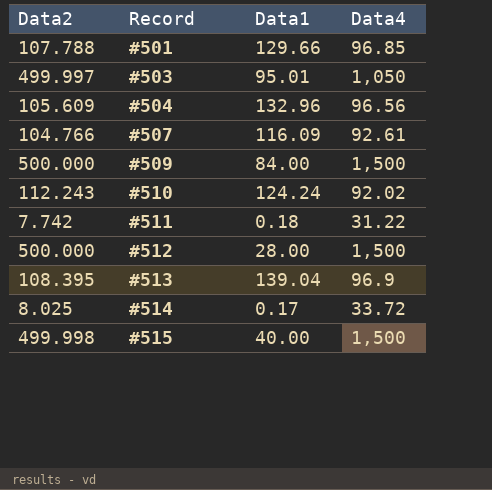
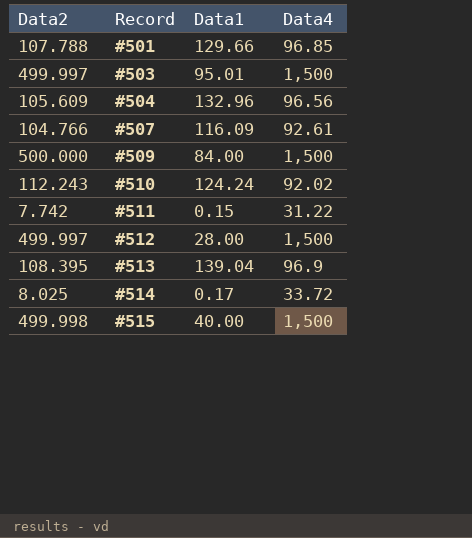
#503 | Data4: 1,050 -> 1,500
#511 | Data1: 0.18 -> 0.15
#512 | Data2: 500.000 -> 499.997

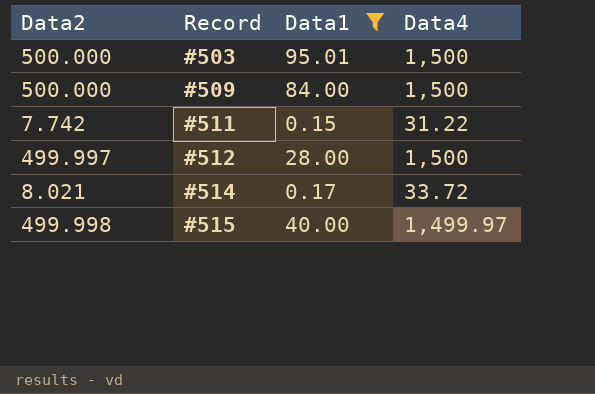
filter: none -> Data1 <= 95.01
#503 | Data2: 499.997 -> 500.000
#514 | Data2: 8.025 -> 8.021
#515 | Data4: 1,500 -> 1,499.97

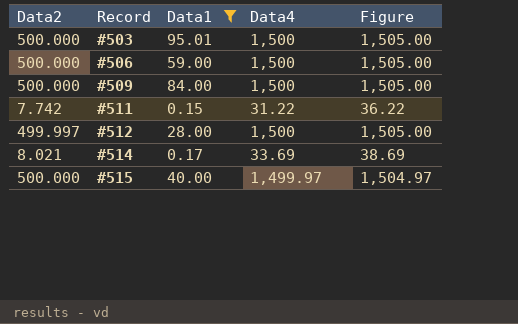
column Figure | formula: none -> [Data4] + 5
row #506: none -> 500.000 | 59.00 | 1,500 | 1,505.00
#514 | Data4: 33.72 -> 33.69
#515 | Data2: 499.998 -> 500.000

